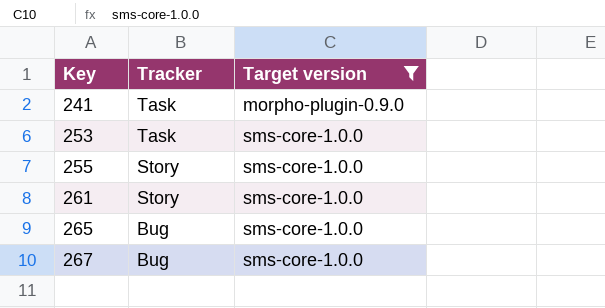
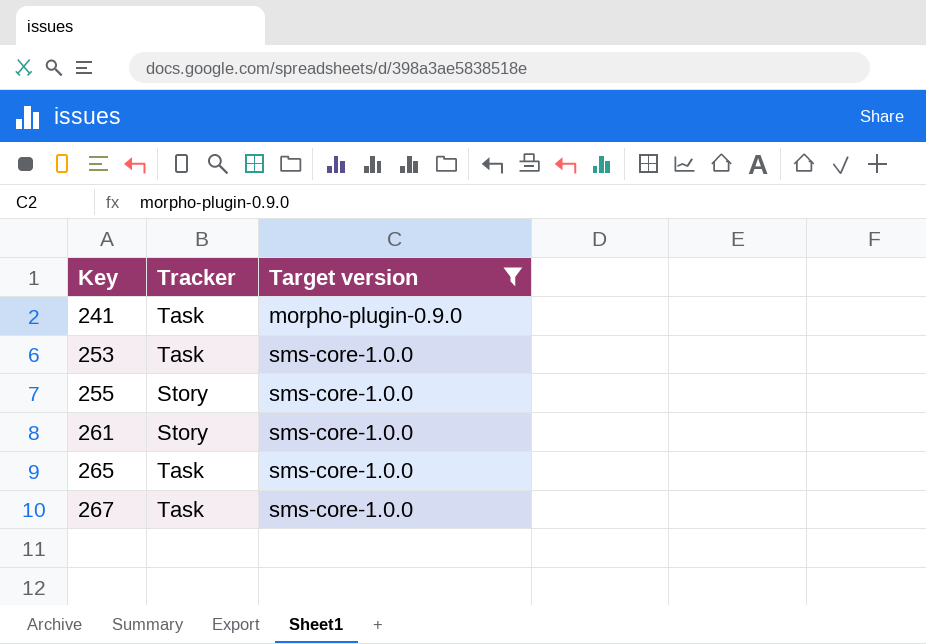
265 | Tracker: Bug -> Task
267 | Tracker: Bug -> Task

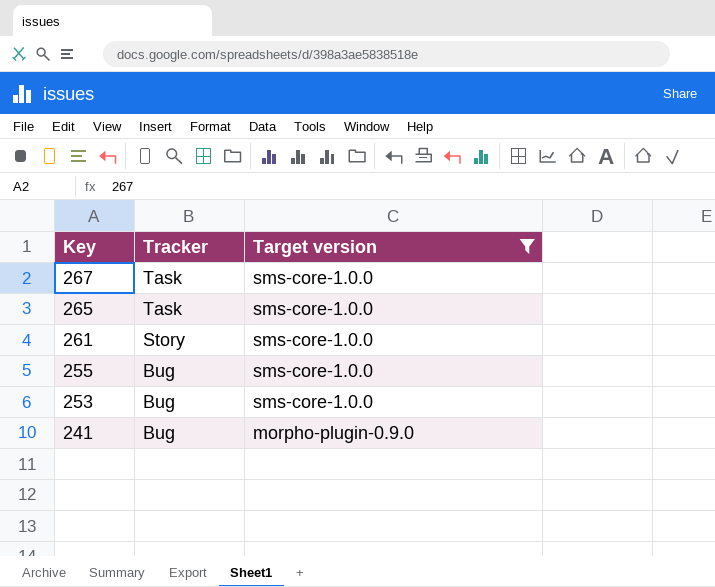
row order: Key ascending -> Key descending
255 | Tracker: Story -> Bug
253 | Tracker: Task -> Bug
241 | Tracker: Task -> Bug

